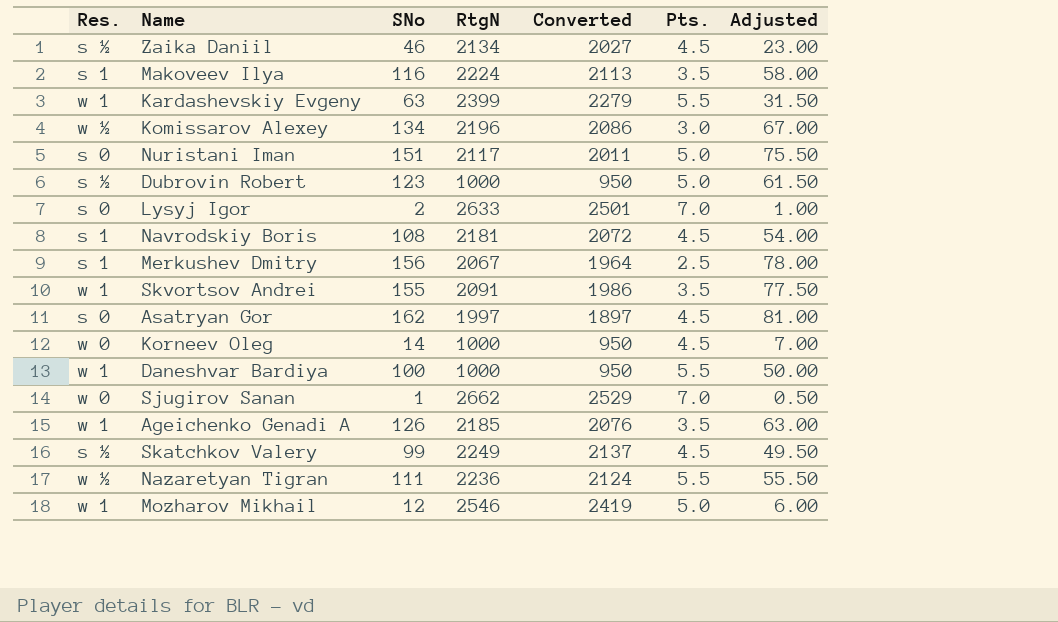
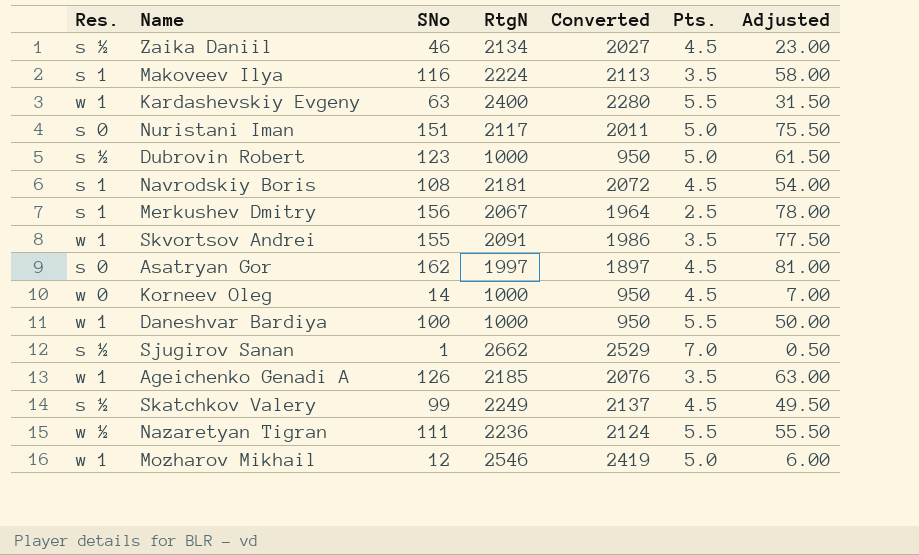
row Komissarov Alexey: w ½ | 134 | 2196 | 2086 | 3.0 | 67.00 -> none
row Lysyj Igor: s 0 | 2 | 2633 | 2501 | 7.0 | 1.00 -> none
Kardashevskiy Evgeny | RtgN: 2399 -> 2400
Kardashevskiy Evgeny | Converted: 2279 -> 2280
Sjugirov Sanan | Res.: w 0 -> s ½

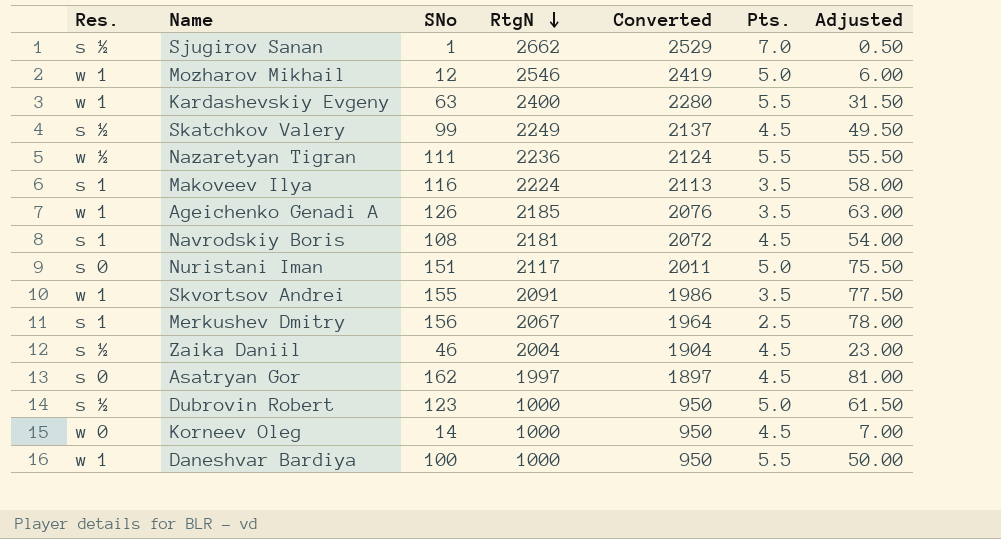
row order: none -> RtgN descending
Zaika Daniil | RtgN: 2134 -> 2004
Zaika Daniil | Converted: 2027 -> 1904

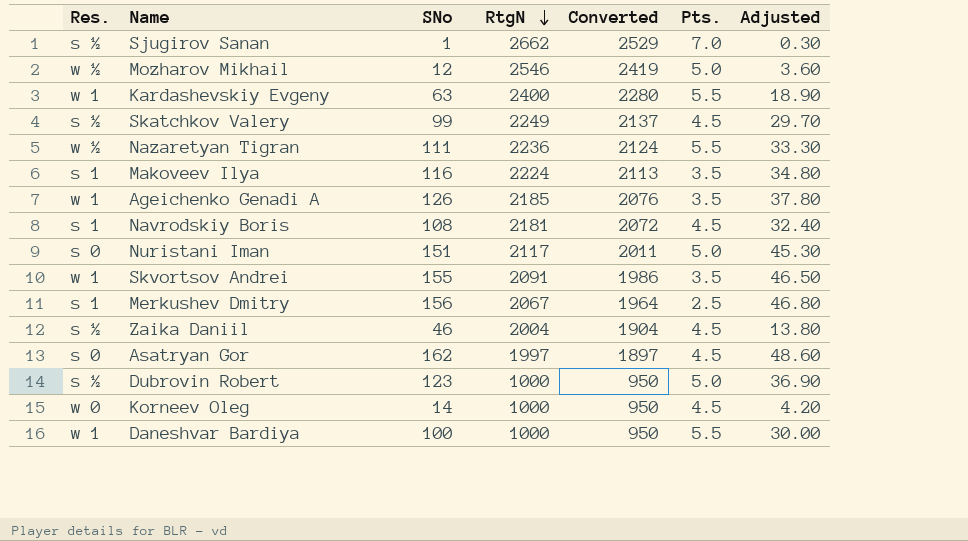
column Adjusted | formula: [SNo] * 0.5 -> [SNo] * 0.3
Mozharov Mikhail | Res.: w 1 -> w ½

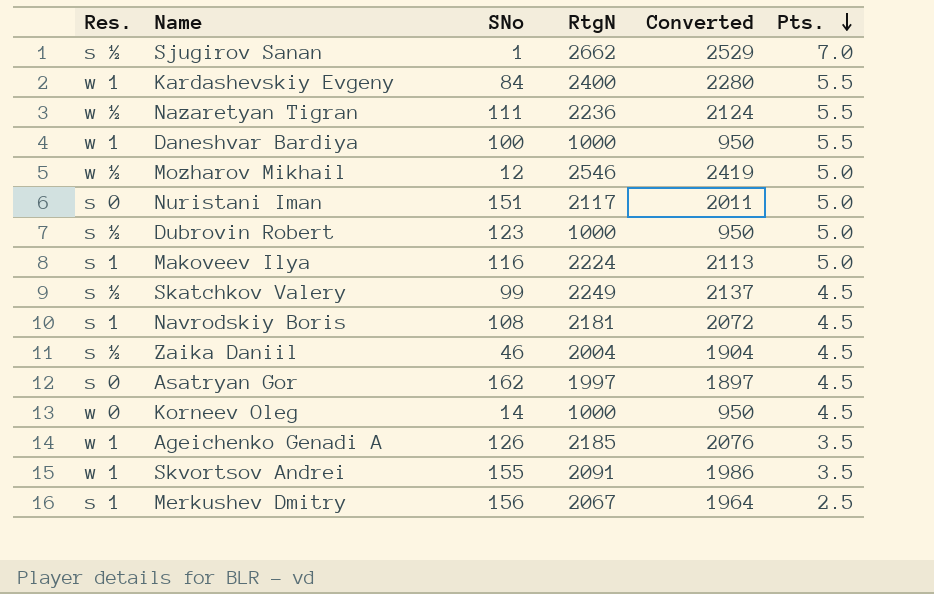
row order: RtgN descending -> Pts. descending
column Adjusted | formula: [SNo] * 0.3 -> none
Kardashevskiy Evgeny | SNo: 63 -> 84
Makoveev Ilya | Pts.: 3.5 -> 5.0

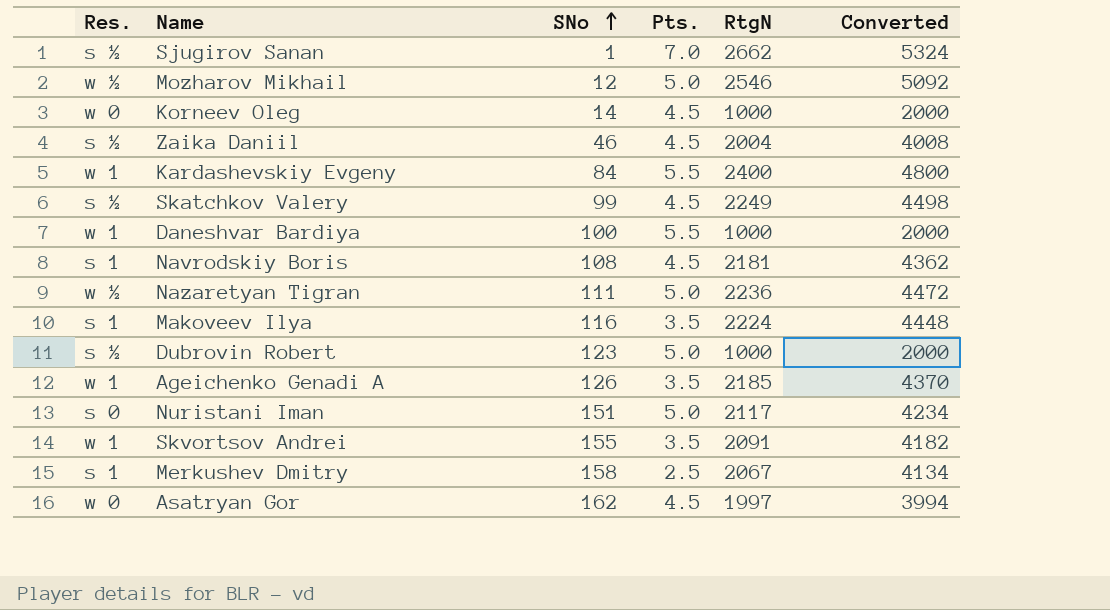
row order: Pts. descending -> SNo ascending
column Pts. | position: 6 -> 4
column Converted | formula: [RtgN] * 0.95 -> [RtgN] * 2
Nazaretyan Tigran | Pts.: 5.5 -> 5.0
Makoveev Ilya | Pts.: 5.0 -> 3.5
Merkushev Dmitry | SNo: 156 -> 158
Asatryan Gor | Res.: s 0 -> w 0

